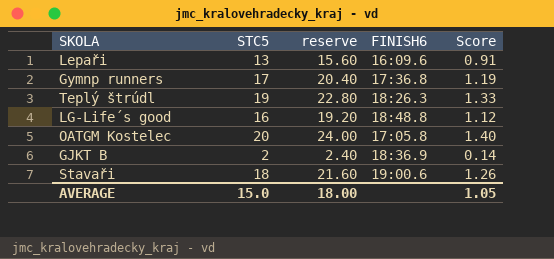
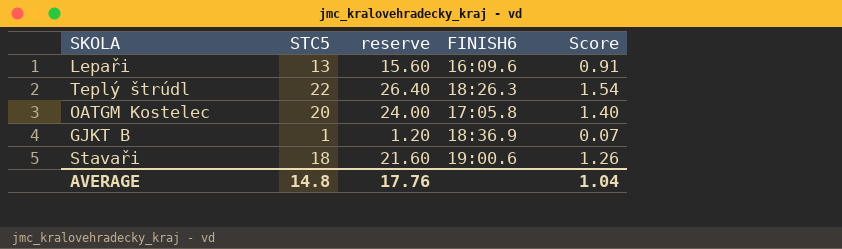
row Gymnp runners: 17 | 20.40 | 17:36.8 | 1.19 -> none
row LG-Life´s good: 16 | 19.20 | 18:48.8 | 1.12 -> none
Teplý štrúdl | STC5: 19 -> 22
Teplý štrúdl | reserve: 22.80 -> 26.40
Teplý štrúdl | Score: 1.33 -> 1.54
GJKT B | STC5: 2 -> 1
GJKT B | reserve: 2.40 -> 1.20
GJKT B | Score: 0.14 -> 0.07
AVERAGE | STC5: 15.0 -> 14.8
AVERAGE | reserve: 18.00 -> 17.76
AVERAGE | Score: 1.05 -> 1.04

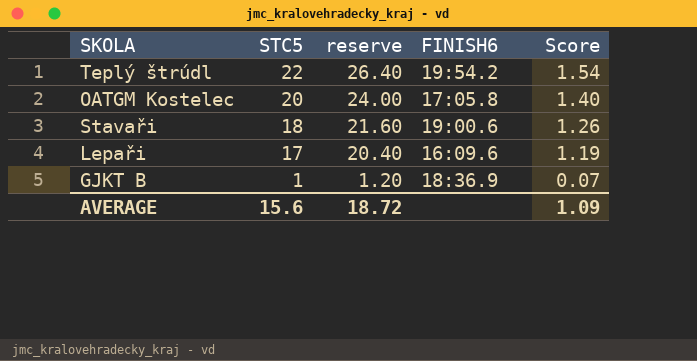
row order: none -> STC5 descending
Teplý štrúdl | FINISH6: 18:26.3 -> 19:54.2
Lepaři | STC5: 13 -> 17
Lepaři | reserve: 15.60 -> 20.40
Lepaři | Score: 0.91 -> 1.19
AVERAGE | STC5: 14.8 -> 15.6
AVERAGE | reserve: 17.76 -> 18.72
AVERAGE | Score: 1.04 -> 1.09

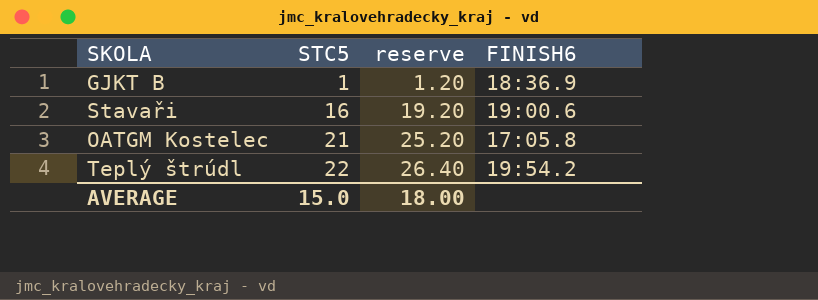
row order: STC5 descending -> STC5 ascending
column Score | formula: [STC5] * 0.07 -> none
row Lepaři: 17 | 20.40 | 16:09.6 | 1.19 -> none
Stavaři | STC5: 18 -> 16
Stavaři | reserve: 21.60 -> 19.20
OATGM Kostelec | STC5: 20 -> 21
OATGM Kostelec | reserve: 24.00 -> 25.20
AVERAGE | STC5: 15.6 -> 15.0
AVERAGE | reserve: 18.72 -> 18.00

